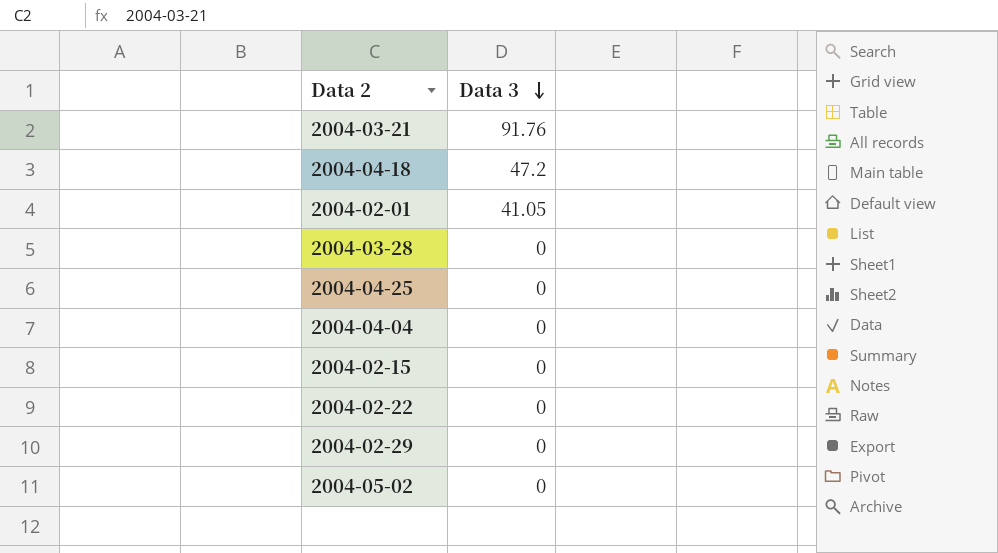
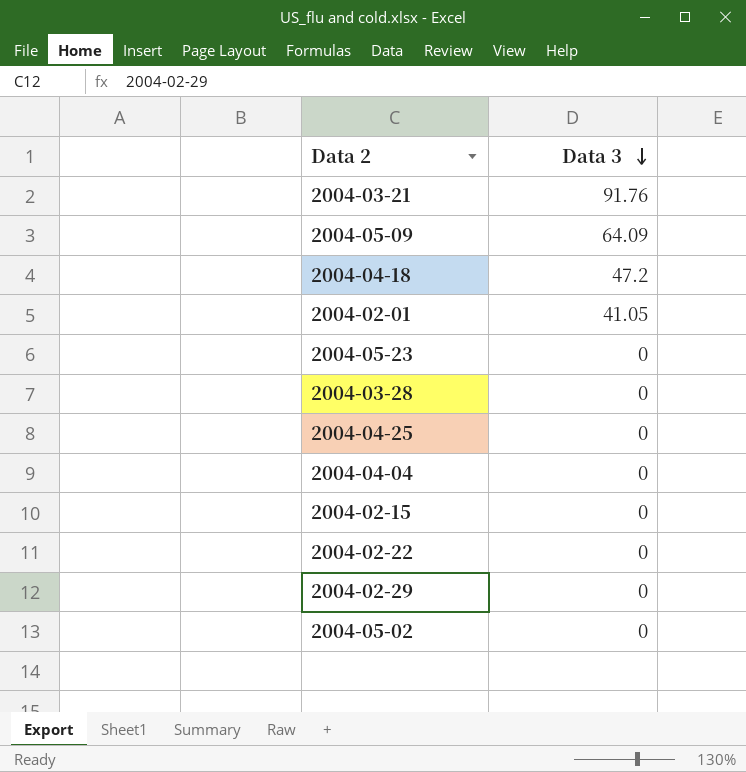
row 2004-05-09: none -> 64.09
row 2004-05-23: none -> 0

